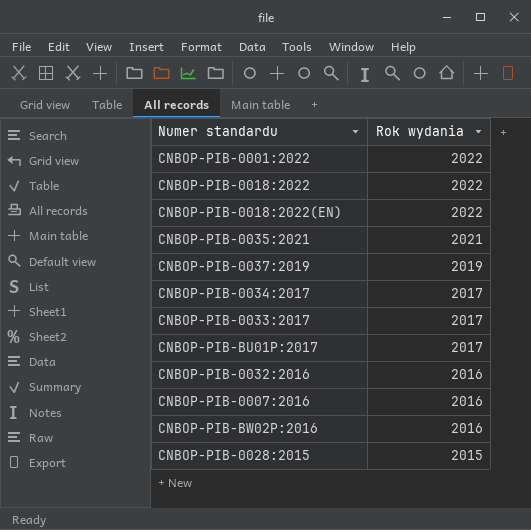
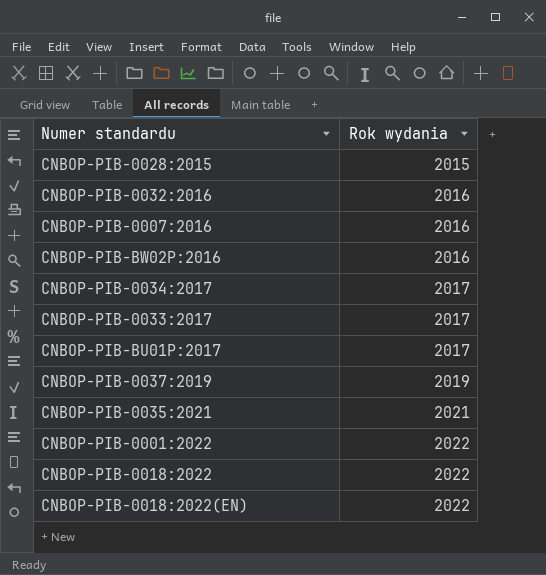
row order: Rok wydania descending -> Rok wydania ascending

